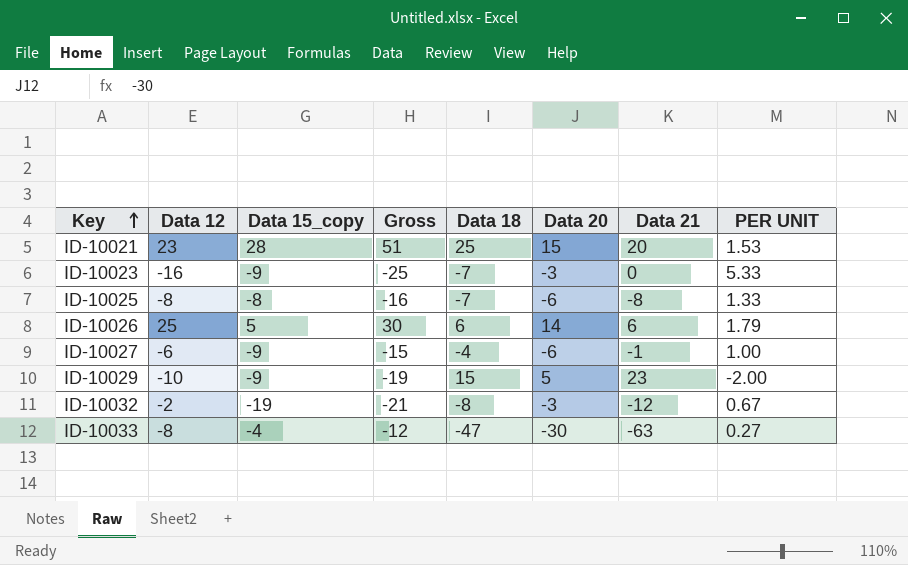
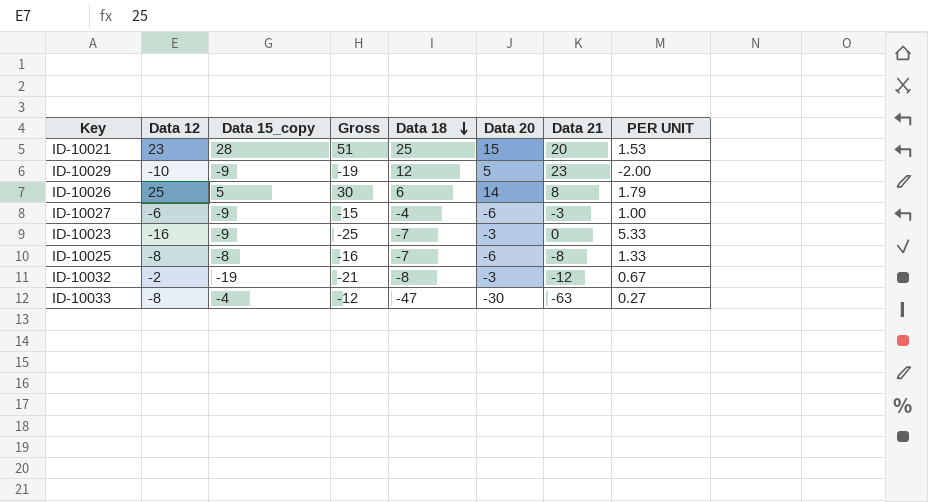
row order: Key ascending -> Data 18 descending
ID-10029 | Data 18: 15 -> 12
ID-10026 | Data 21: 6 -> 8
ID-10027 | Data 21: -1 -> -3

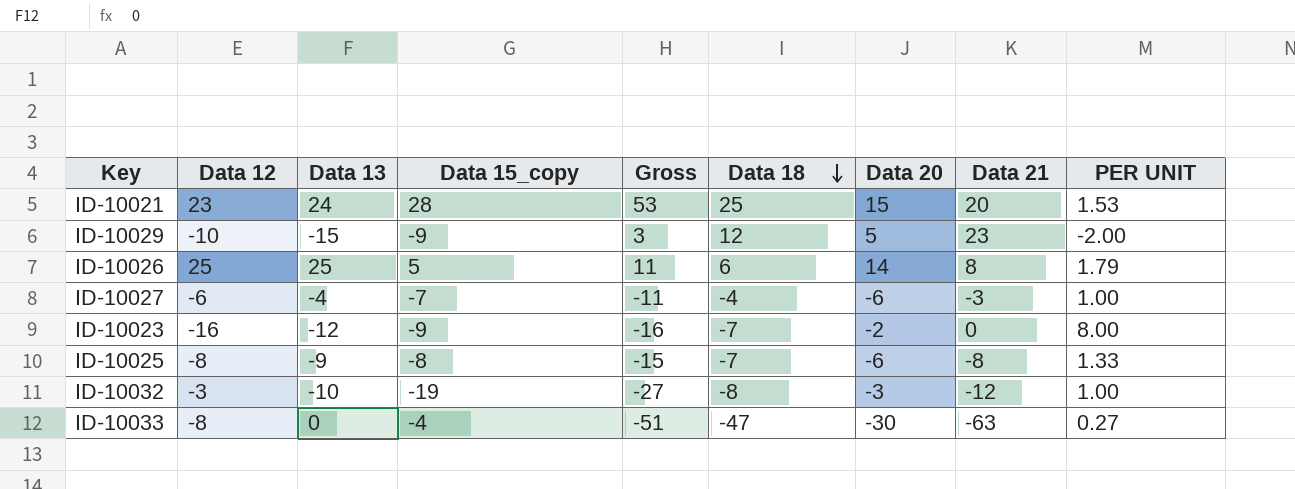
column Data 13 | position: none -> 3
column Gross | formula: [Data 12] + [Data 15_copy] -> [Data 15_copy] + [Data 18]
ID-10027 | Data 15_copy: -9 -> -7
ID-10023 | Data 20: -3 -> -2
ID-10023 | PER UNIT: 5.33 -> 8.00
ID-10032 | Data 12: -2 -> -3
ID-10032 | PER UNIT: 0.67 -> 1.00

